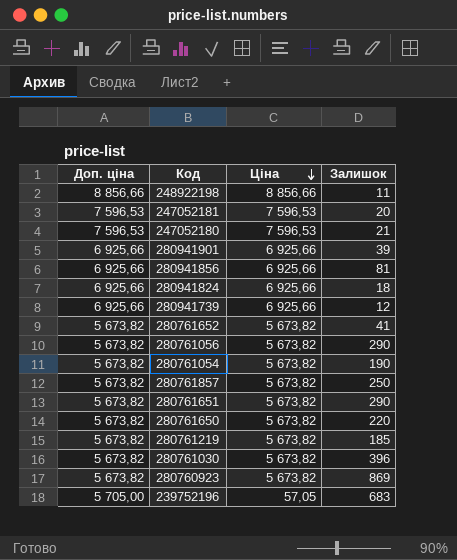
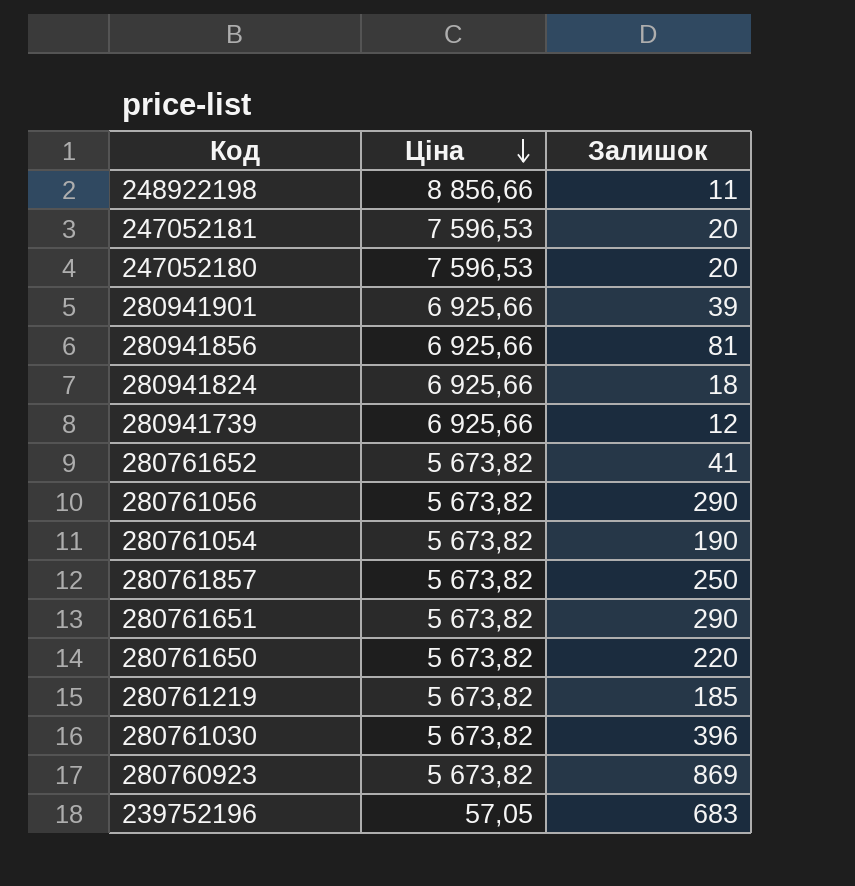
column Доп. ціна | position: 1 -> none
247052180 | Залишок: 21 -> 20

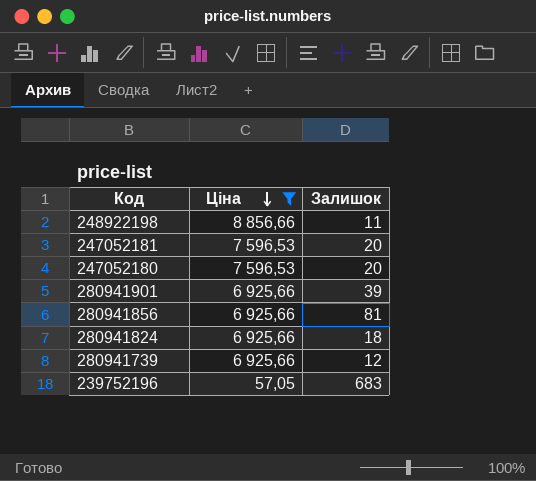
filter: none -> Ціна != 5 673,82

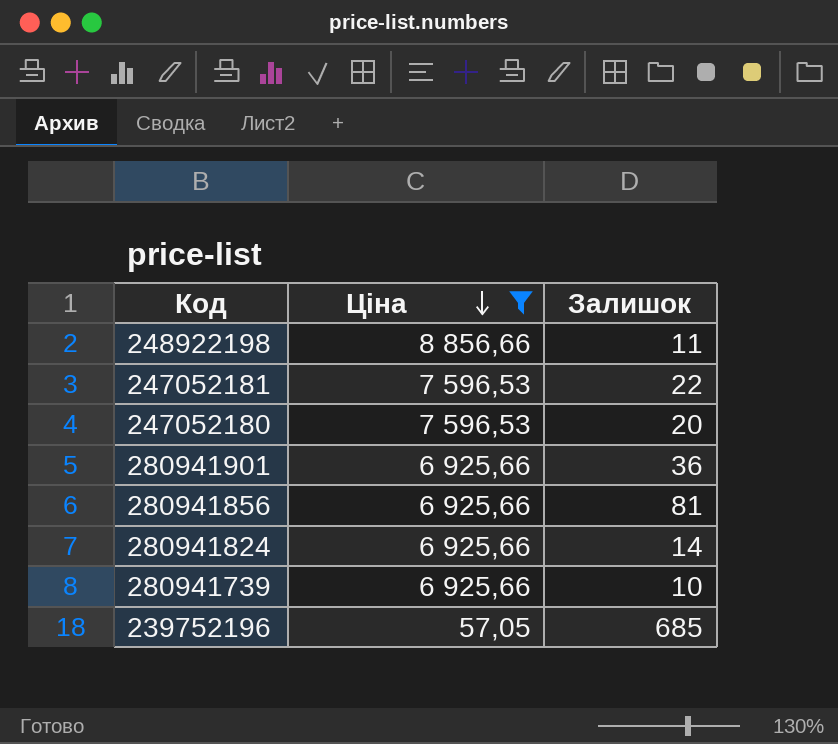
247052181 | Залишок: 20 -> 22
280941901 | Залишок: 39 -> 36
280941824 | Залишок: 18 -> 14
280941739 | Залишок: 12 -> 10
239752196 | Залишок: 683 -> 685

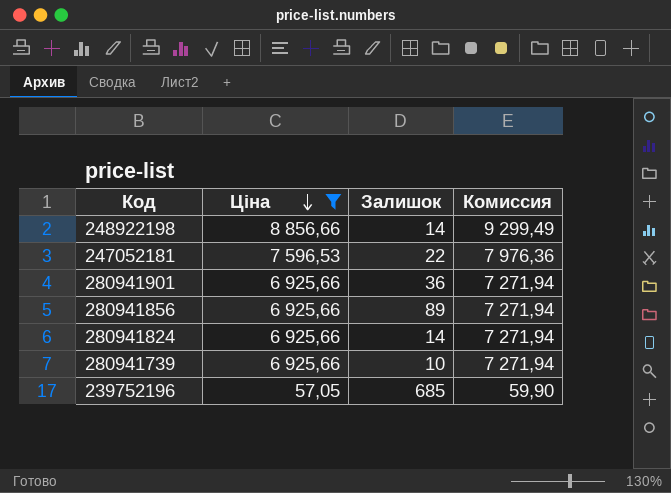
column Комиссия | formula: none -> [Ціна] * 1,05
row 247052180: 7 596,53 | 20 -> none
248922198 | Залишок: 11 -> 14
280941856 | Залишок: 81 -> 89

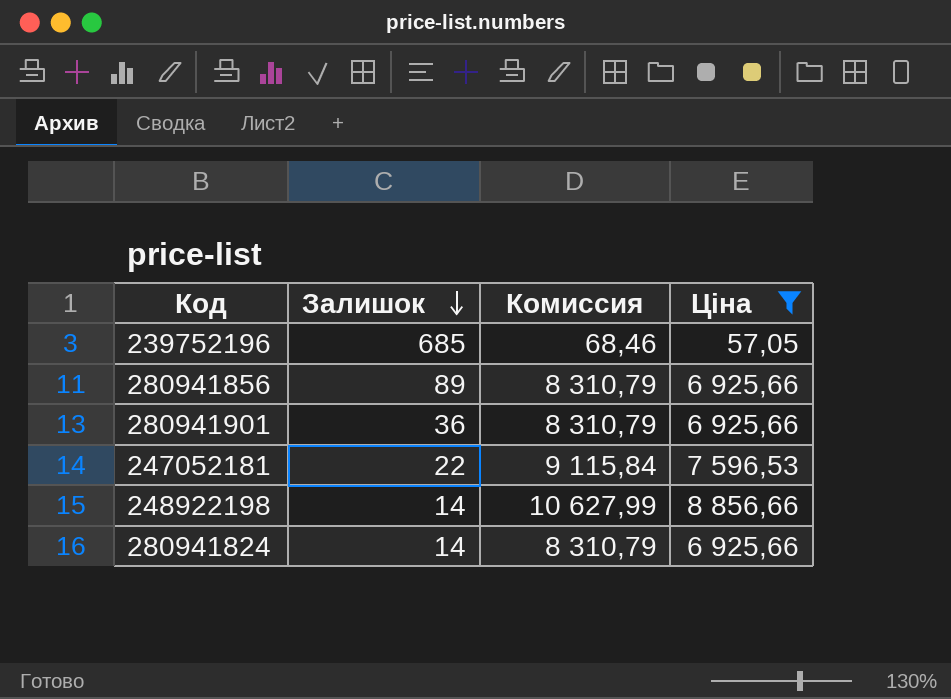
row order: Ціна descending -> Залишок descending
column Комиссия | formula: [Ціна] * 1,05 -> [Ціна] * 1,2
column Ціна | position: 2 -> 4
row 280941739: 6 925,66 | 10 | 7 271,94 -> none

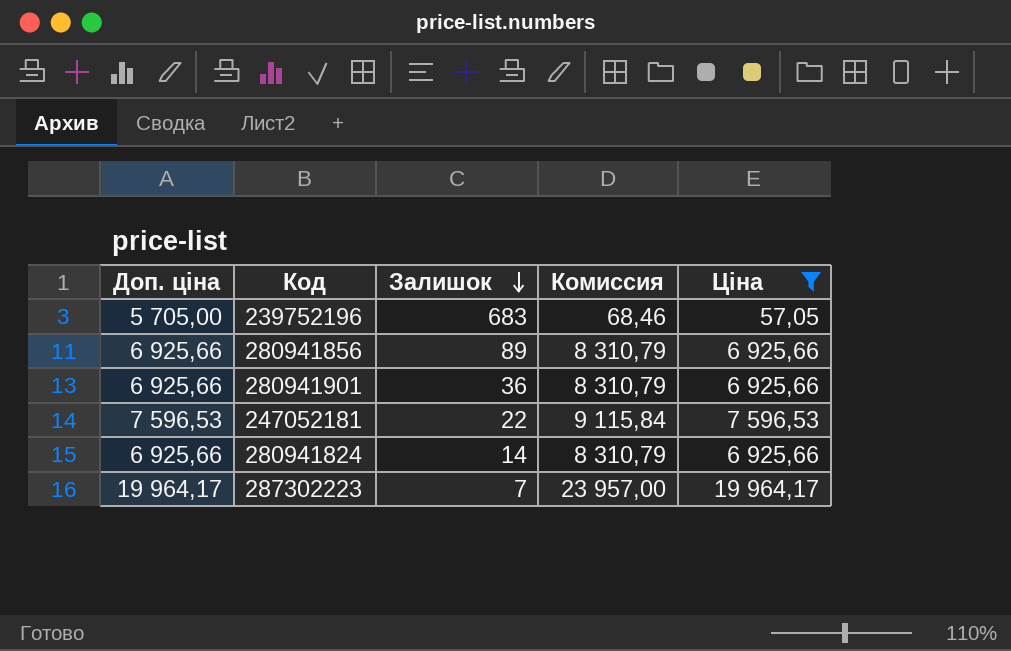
column Доп. ціна | position: none -> 1
row 248922198: 14 | 10 627,99 | 8 856,66 -> none
239752196 | Залишок: 685 -> 683
row 287302223: none -> 19 964,17 | 7 | 23 957,00 | 19 964,17

